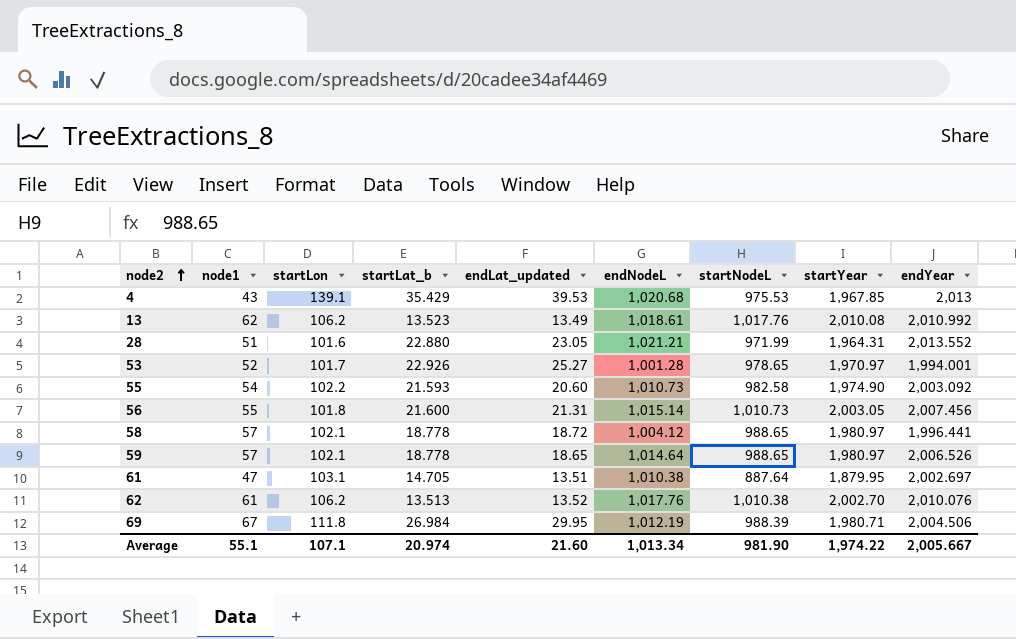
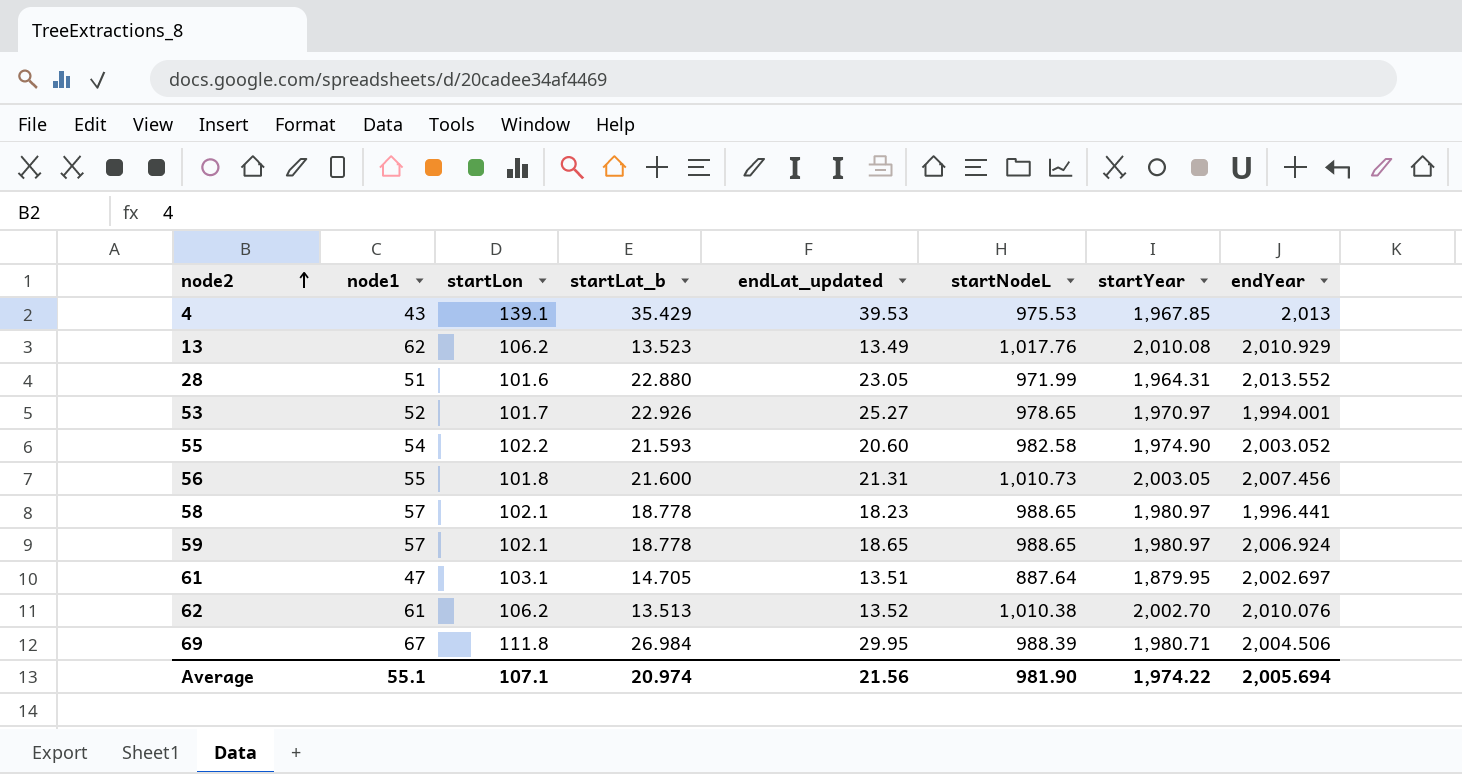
column endNodeL | position: 6 -> none
13 | endYear: 2,010.992 -> 2,010.929
55 | endYear: 2,003.092 -> 2,003.052
58 | endLat_updated: 18.72 -> 18.23
59 | endYear: 2,006.526 -> 2,006.924
Average | endLat_updated: 21.60 -> 21.56
Average | endYear: 2,005.667 -> 2,005.694

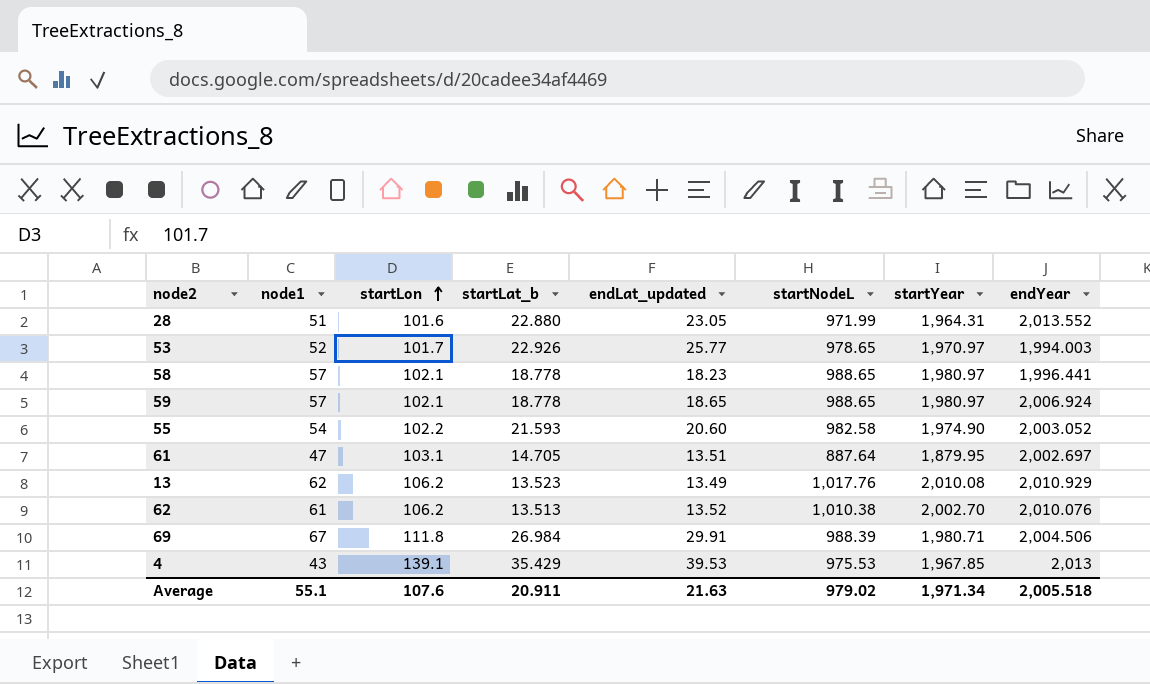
row order: node2 ascending -> startLon ascending
row 56: 55 | 101.8 | 21.600 | 21.31 | 1,010.73 | 2,003.05 | 2,007.456 -> none
53 | endLat_updated: 25.27 -> 25.77
53 | endYear: 1,994.001 -> 1,994.003
69 | endLat_updated: 29.95 -> 29.91
Average | startLon: 107.1 -> 107.6
Average | startLat_b: 20.974 -> 20.911
Average | endLat_updated: 21.56 -> 21.63
Average | startNodeL: 981.90 -> 979.02
Average | startYear: 1,974.22 -> 1,971.34
Average | endYear: 2,005.694 -> 2,005.518

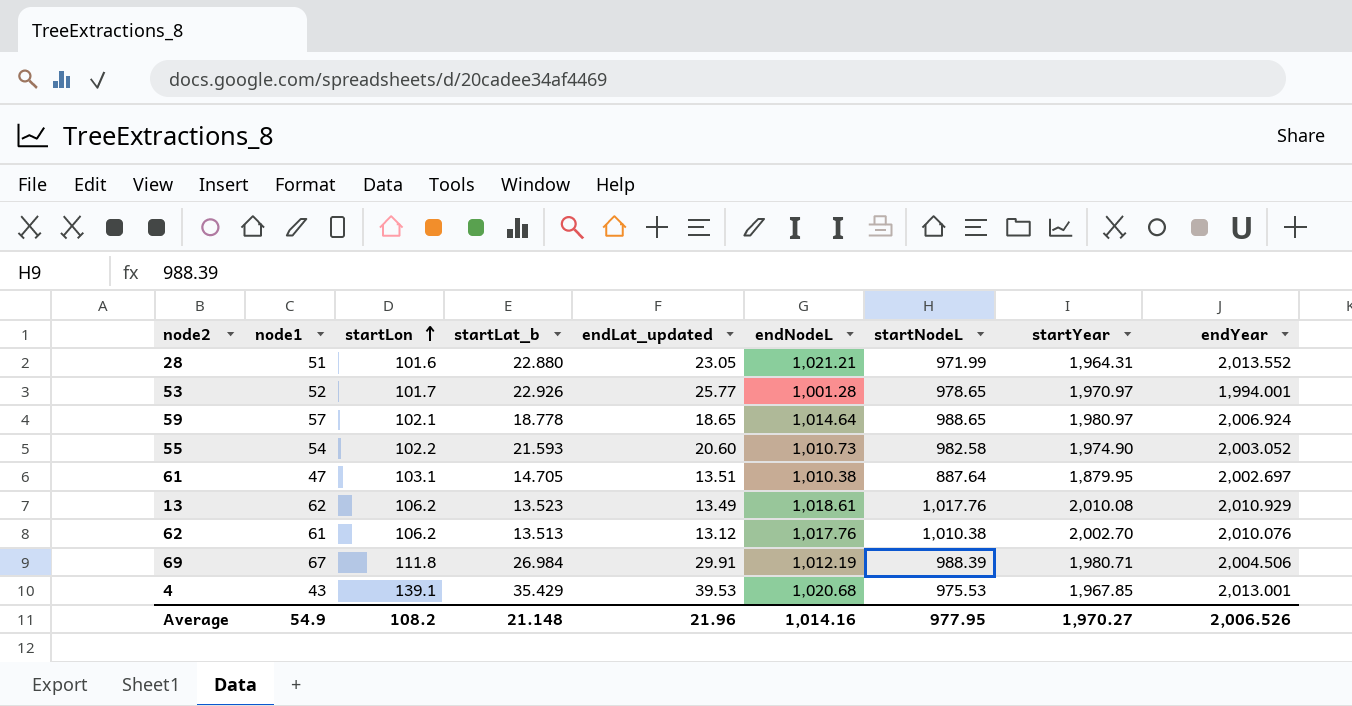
column endNodeL | position: none -> 6
row 58: 57 | 102.1 | 18.778 | 18.23 | 988.65 | 1,980.97 | 1,996.441 -> none
53 | endYear: 1,994.003 -> 1,994.001
62 | endLat_updated: 13.52 -> 13.12
4 | endYear: 2,013 -> 2,013.001
Average | node1: 55.1 -> 54.9
Average | startLon: 107.6 -> 108.2
Average | startLat_b: 20.911 -> 21.148
Average | endLat_updated: 21.63 -> 21.96
Average | startNodeL: 979.02 -> 977.95
Average | startYear: 1,971.34 -> 1,970.27
Average | endYear: 2,005.518 -> 2,006.526

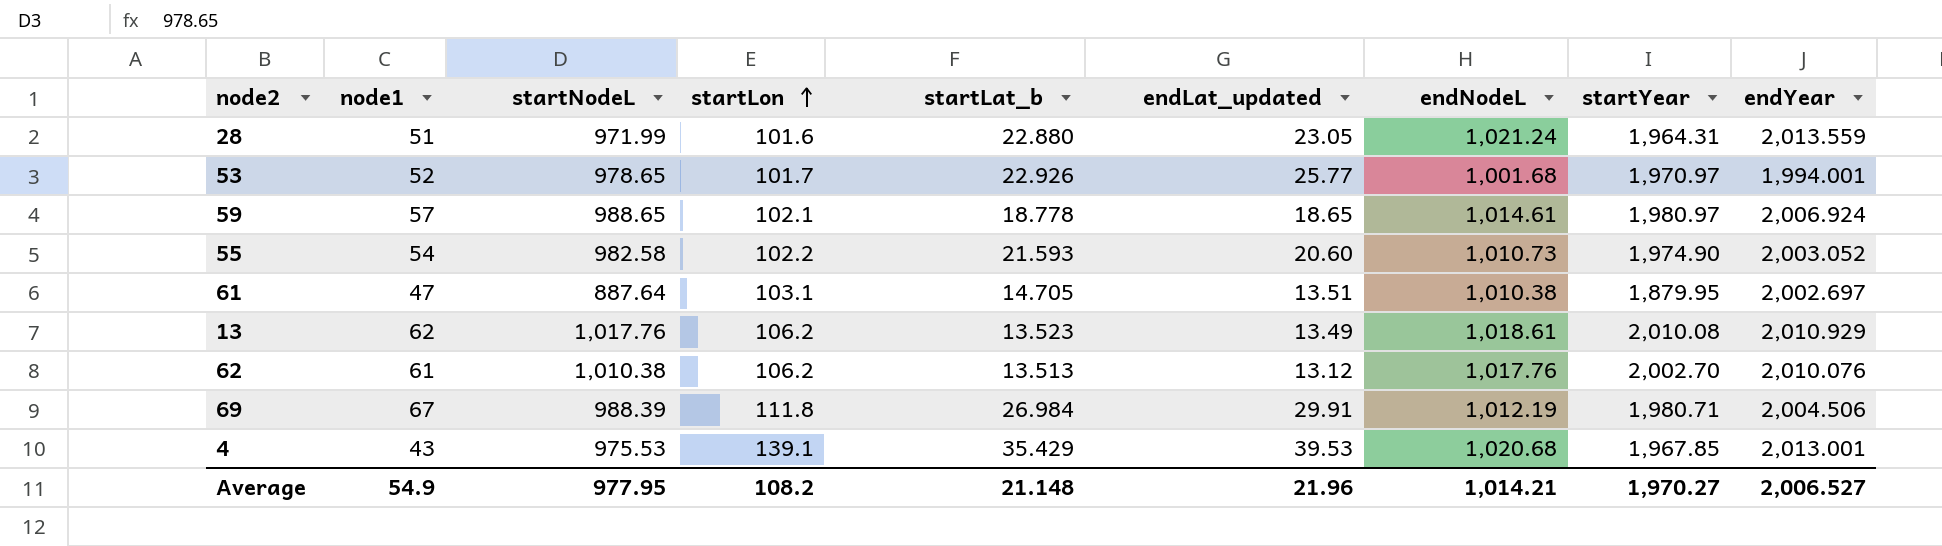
column startNodeL | position: 7 -> 3
28 | endNodeL: 1,021.21 -> 1,021.24
28 | endYear: 2,013.552 -> 2,013.559
53 | endNodeL: 1,001.28 -> 1,001.68
59 | endNodeL: 1,014.64 -> 1,014.61
Average | endNodeL: 1,014.16 -> 1,014.21
Average | endYear: 2,006.526 -> 2,006.527

